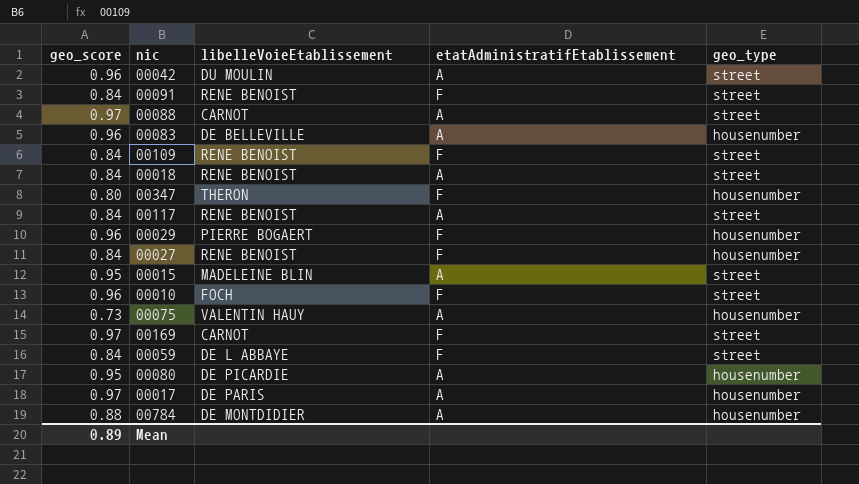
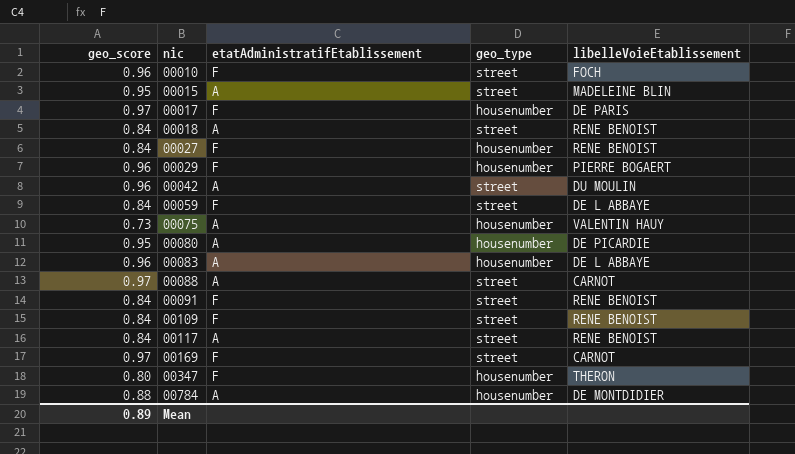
row order: none -> nic ascending
column libelleVoieEtablissement | position: 3 -> 5
00017 | etatAdministratifEtablissement: A -> F
00083 | libelleVoieEtablissement: DE BELLEVILLE -> DE L ABBAYE

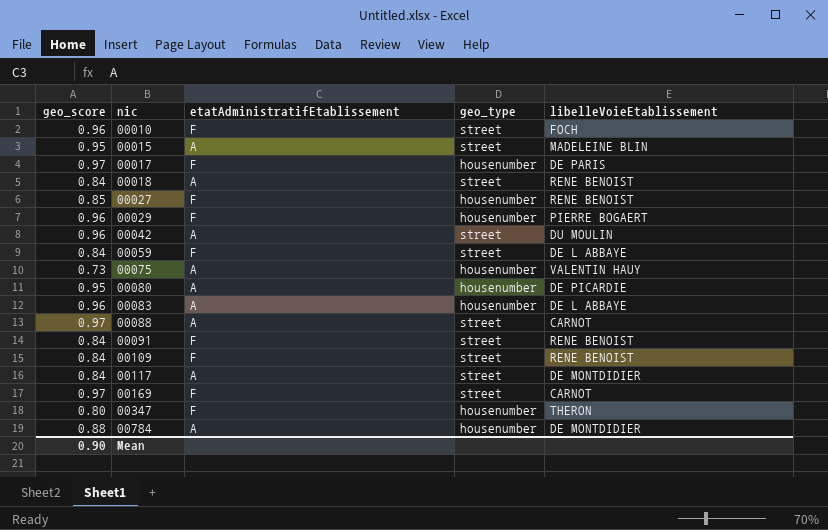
00027 | geo_score: 0.84 -> 0.85
00117 | libelleVoieEtablissement: RENE BENOIST -> DE MONTDIDIER
Mean | geo_score: 0.89 -> 0.90

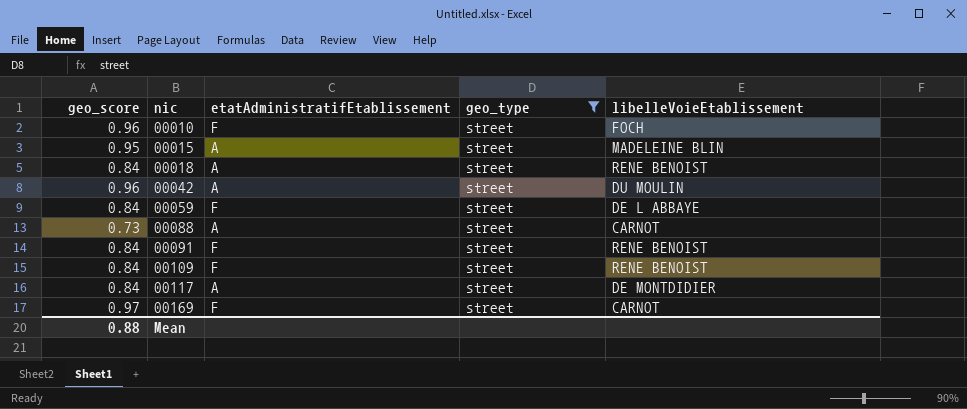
filter: none -> geo_type = street
00088 | geo_score: 0.97 -> 0.73
Mean | geo_score: 0.90 -> 0.88

